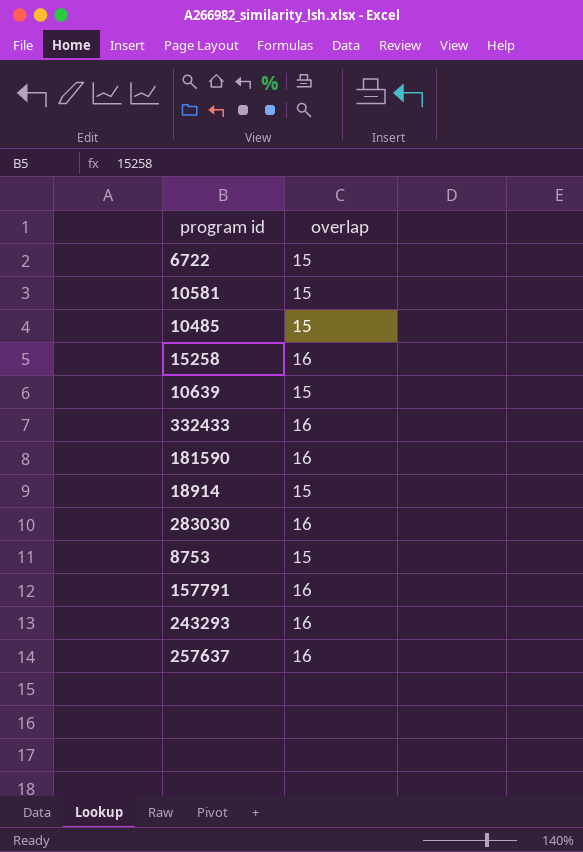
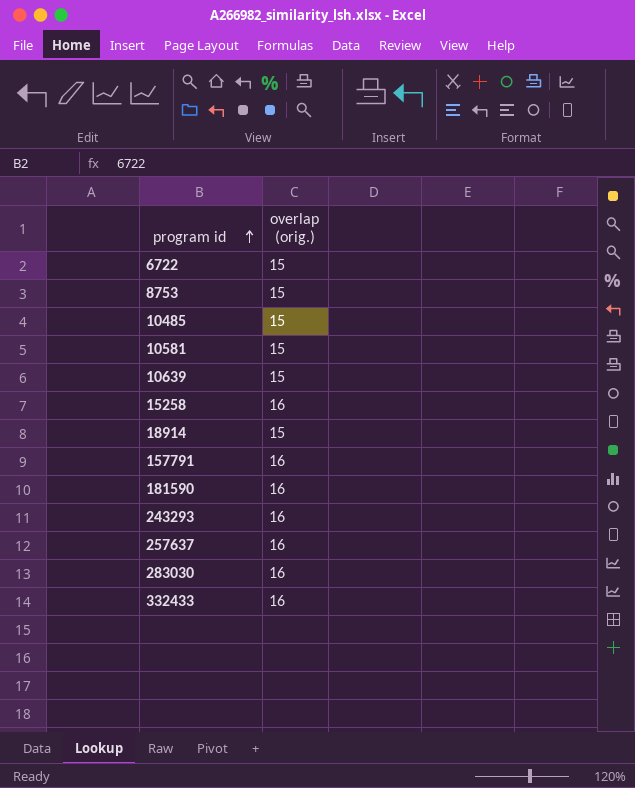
row order: none -> program id ascending
column name: overlap -> overlap (orig.)

